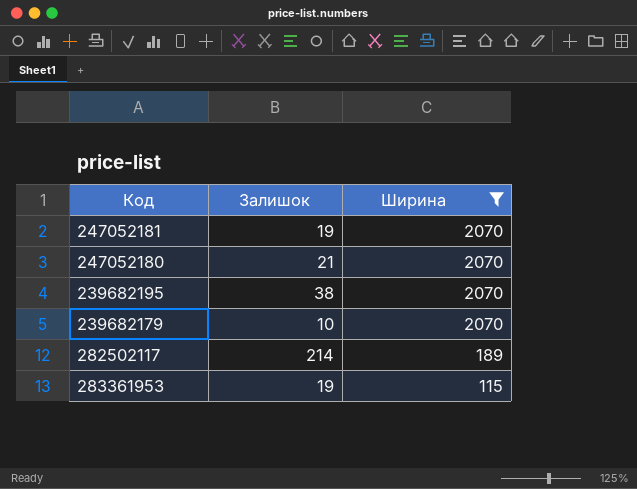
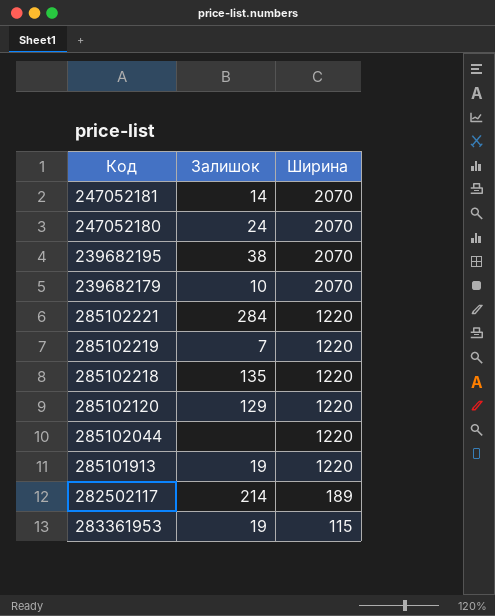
filter: Ширина != 1220 -> none
247052181 | Залишок: 19 -> 14
247052180 | Залишок: 21 -> 24

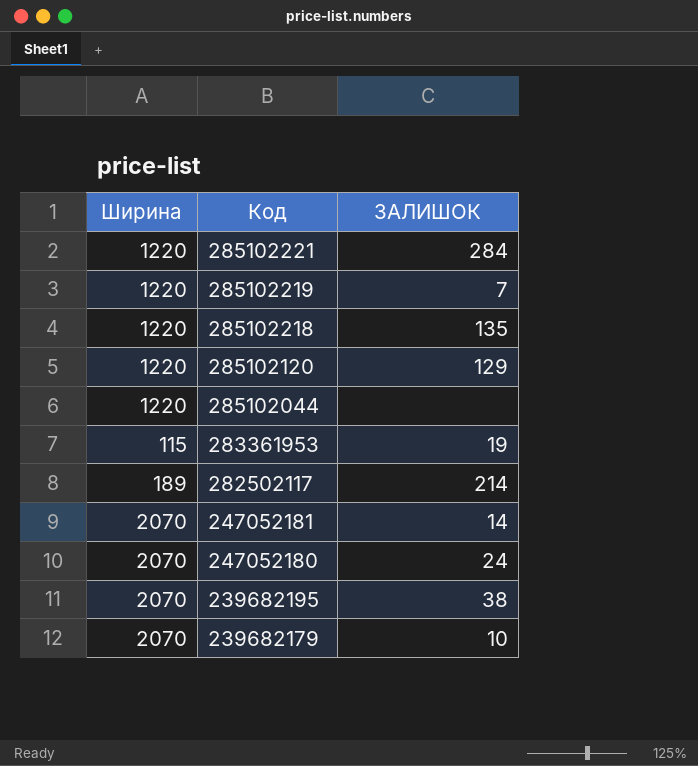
row order: Ширина descending -> Код descending
column Ширина | position: 3 -> 1
column name: Залишок -> ЗАЛИШОК
row 285101913: 19 | 1220 -> none

